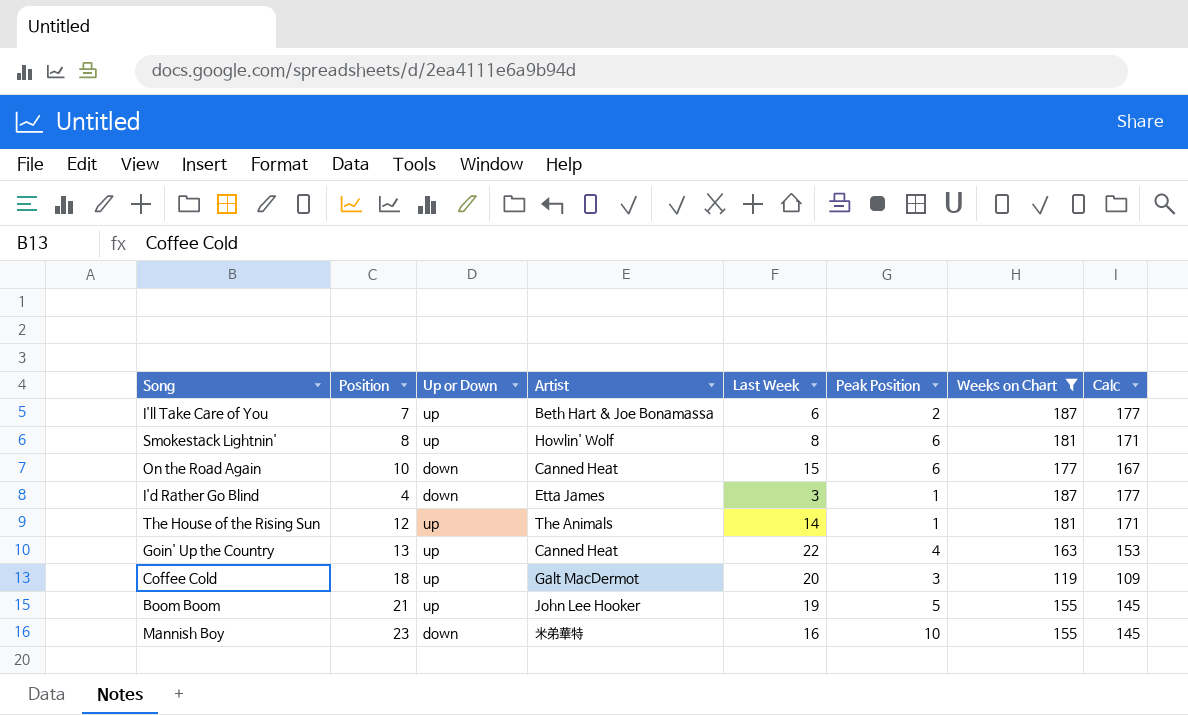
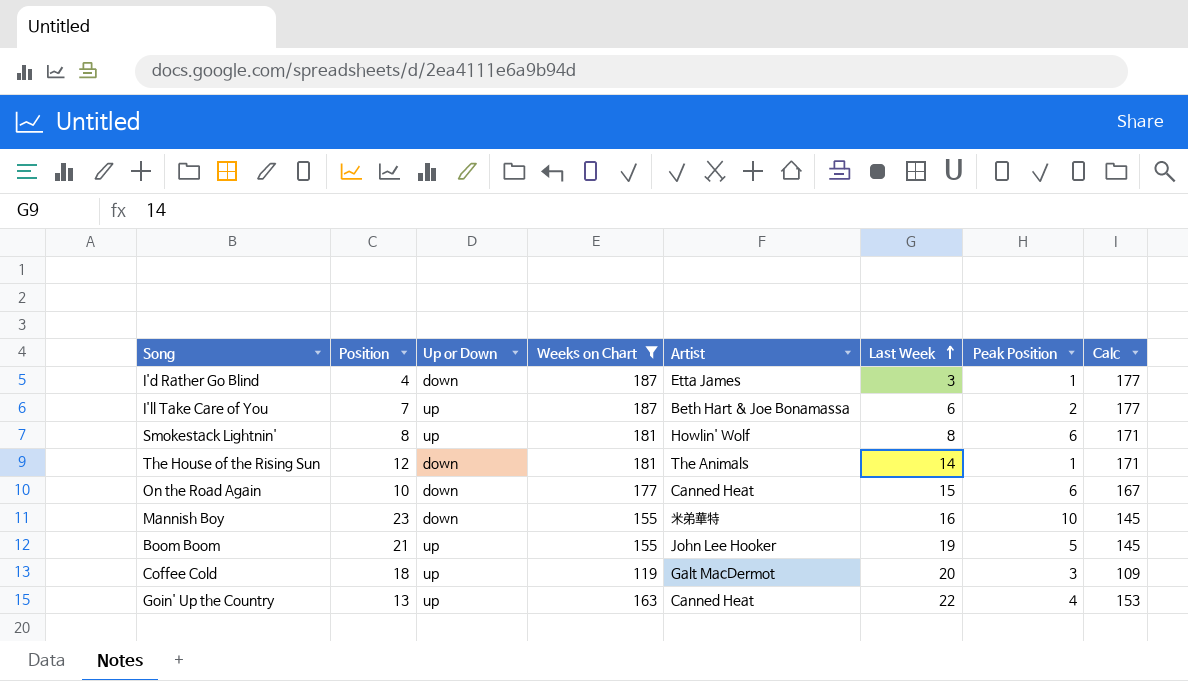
row order: none -> Last Week ascending
column Weeks on Chart | position: 7 -> 4
The House of the Rising Sun | Up or Down: up -> down

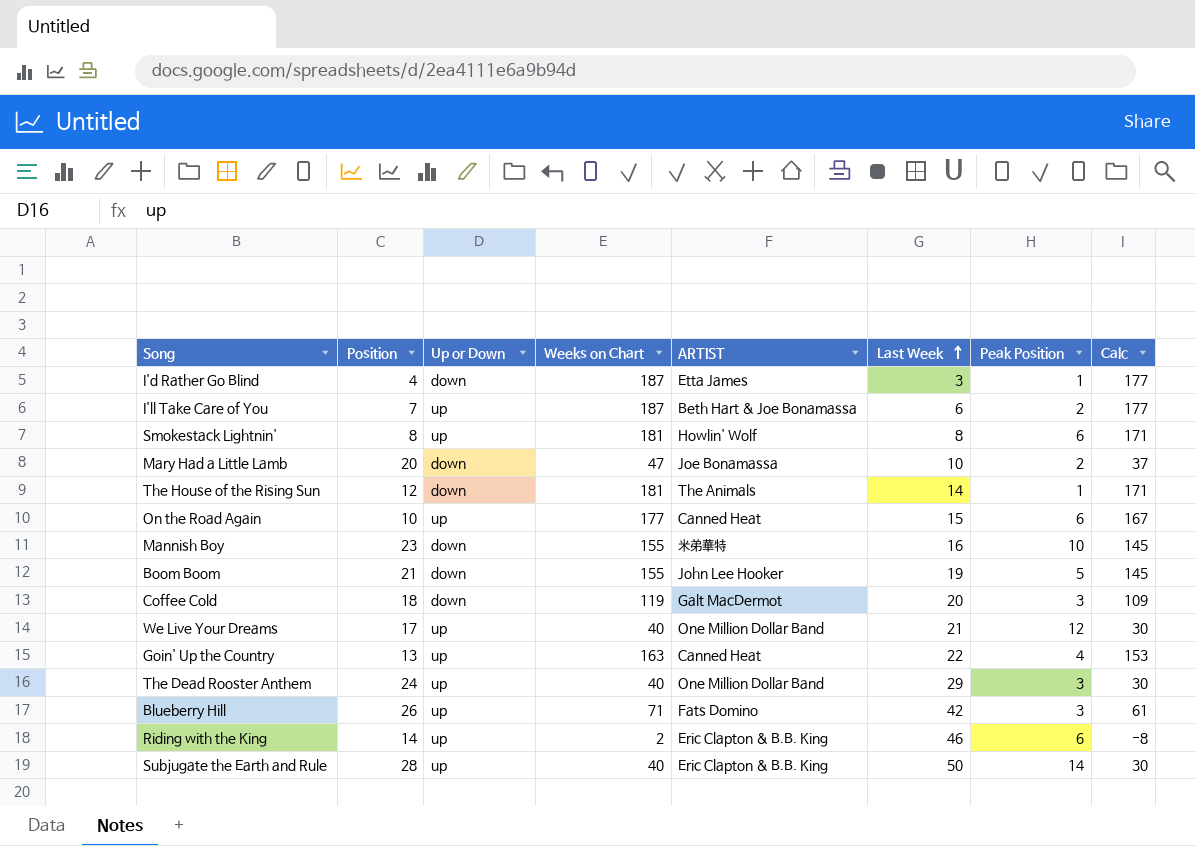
filter: Weeks on Chart >= 119 -> none
column name: Artist -> ARTIST
On the Road Again | Up or Down: down -> up
Boom Boom | Up or Down: up -> down
Coffee Cold | Up or Down: up -> down

